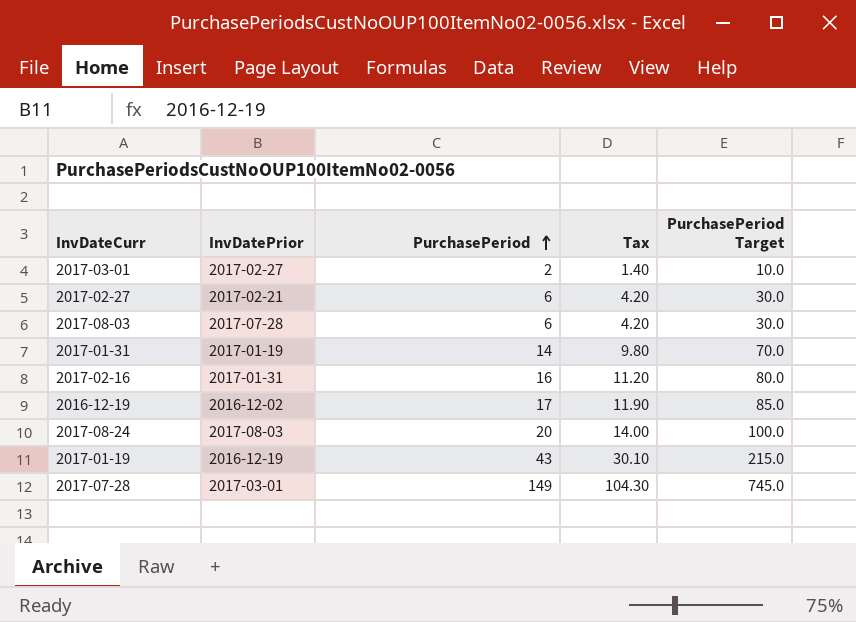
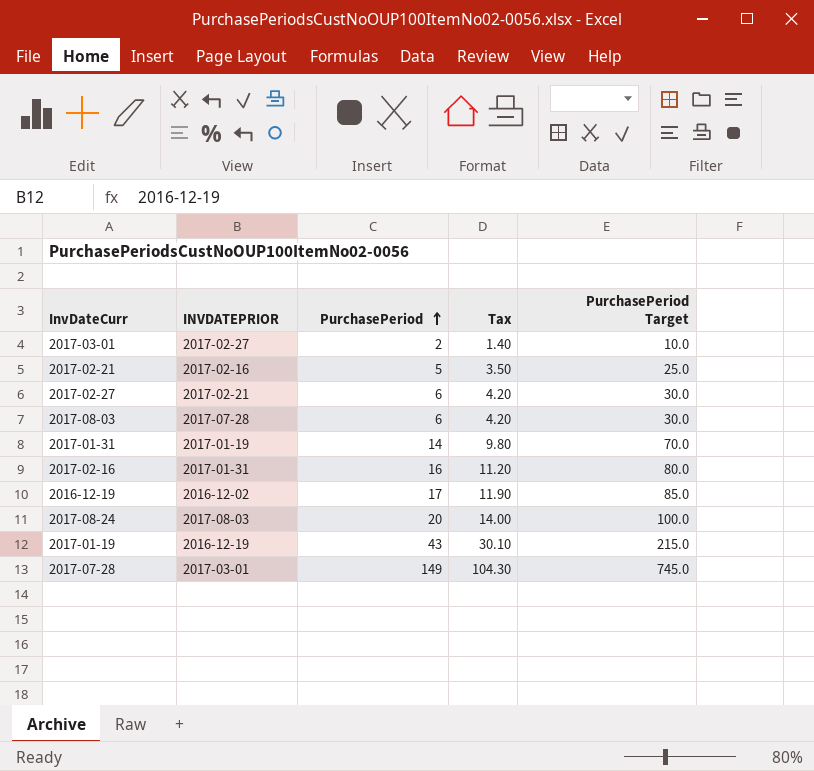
column name: InvDatePrior -> INVDATEPRIOR
row 2017-02-21: none -> 2017-02-16 | 5 | 3.50 | 25.0

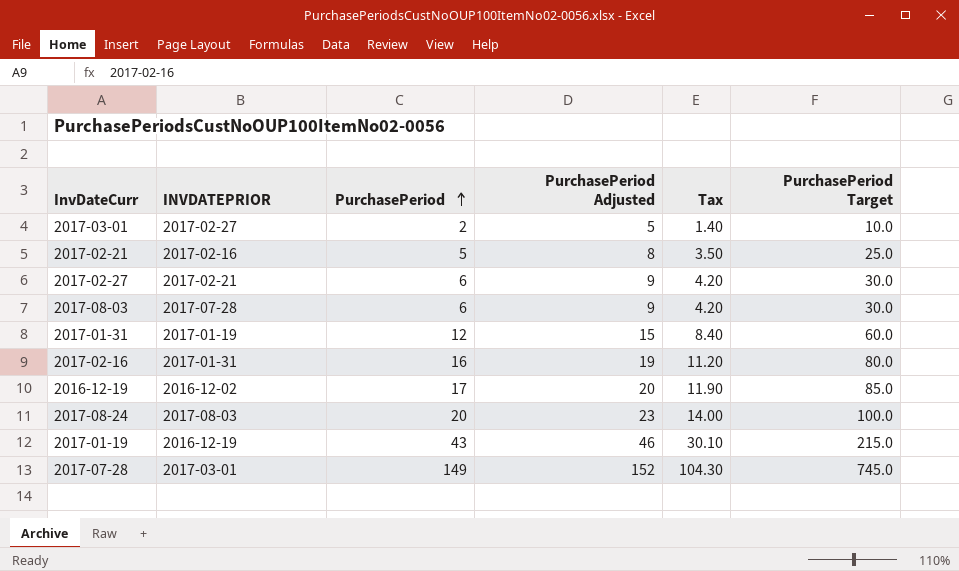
column PurchasePeriod Adjusted | formula: none -> [PurchasePeriod] + 3
2017-01-31 | PurchasePeriod: 14 -> 12
2017-01-31 | Tax: 9.80 -> 8.40
2017-01-31 | PurchasePeriod Target: 70.0 -> 60.0

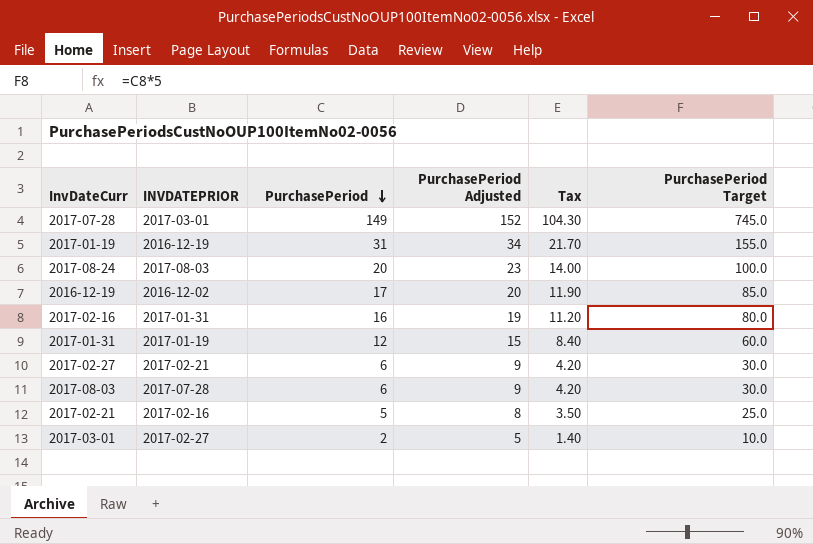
row order: PurchasePeriod ascending -> PurchasePeriod descending
2017-01-19 | PurchasePeriod: 43 -> 31
2017-01-19 | PurchasePeriod Adjusted: 46 -> 34
2017-01-19 | Tax: 30.10 -> 21.70
2017-01-19 | PurchasePeriod Target: 215.0 -> 155.0

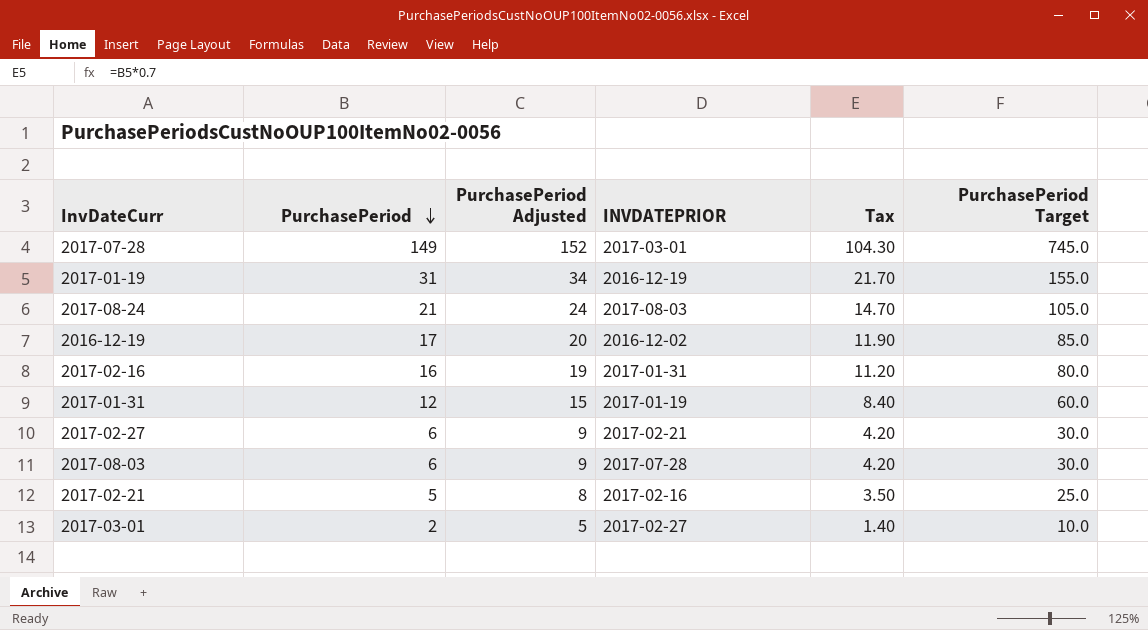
column INVDATEPRIOR | position: 2 -> 4
2017-08-24 | PurchasePeriod: 20 -> 21
2017-08-24 | PurchasePeriod Adjusted: 23 -> 24
2017-08-24 | Tax: 14.00 -> 14.70
2017-08-24 | PurchasePeriod Target: 100.0 -> 105.0

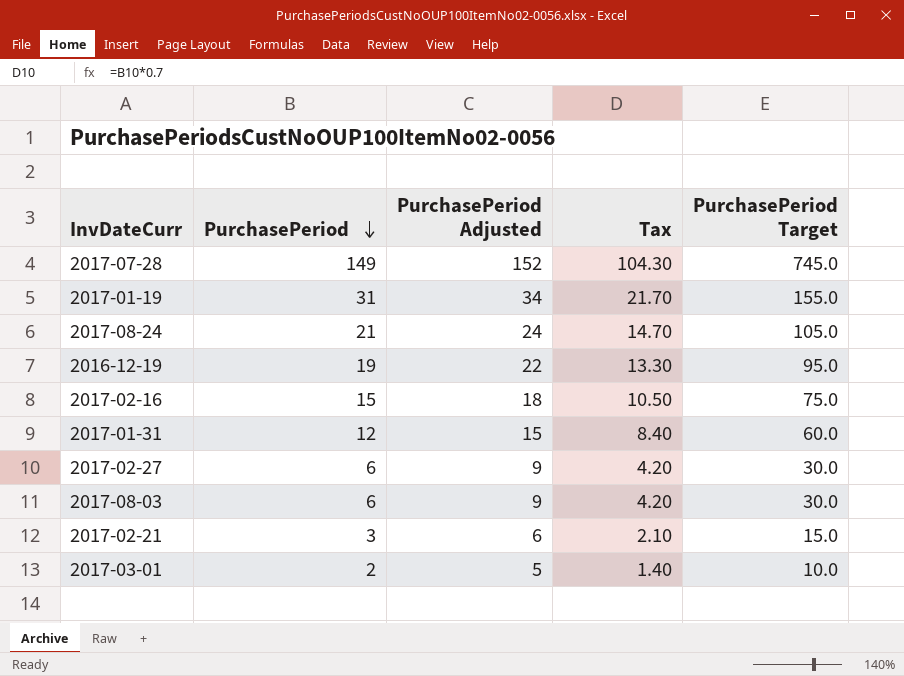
column INVDATEPRIOR | position: 4 -> none
2016-12-19 | PurchasePeriod: 17 -> 19
2016-12-19 | PurchasePeriod Adjusted: 20 -> 22
2016-12-19 | Tax: 11.90 -> 13.30
2016-12-19 | PurchasePeriod Target: 85.0 -> 95.0
2017-02-16 | PurchasePeriod: 16 -> 15
2017-02-16 | PurchasePeriod Adjusted: 19 -> 18
2017-02-16 | Tax: 11.20 -> 10.50
2017-02-16 | PurchasePeriod Target: 80.0 -> 75.0
2017-02-21 | PurchasePeriod: 5 -> 3
2017-02-21 | PurchasePeriod Adjusted: 8 -> 6
2017-02-21 | Tax: 3.50 -> 2.10
2017-02-21 | PurchasePeriod Target: 25.0 -> 15.0

